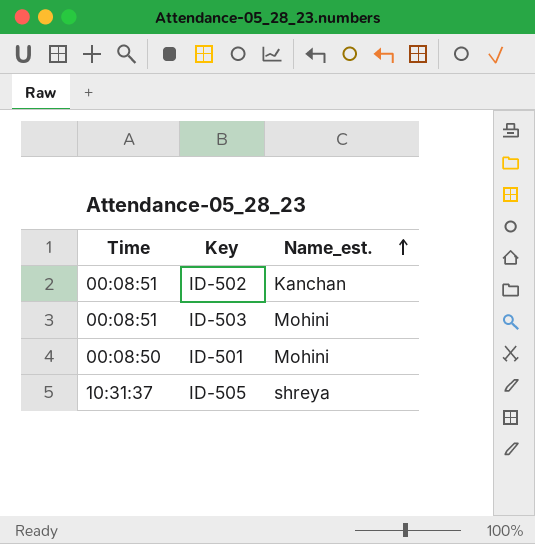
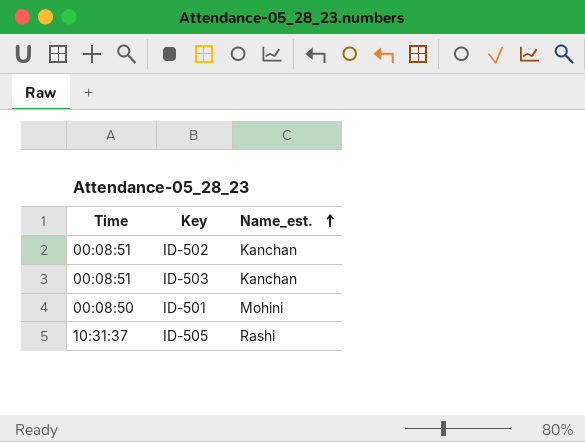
ID-503 | Name_est.: Mohini -> Kanchan
ID-505 | Name_est.: shreya -> Rashi

